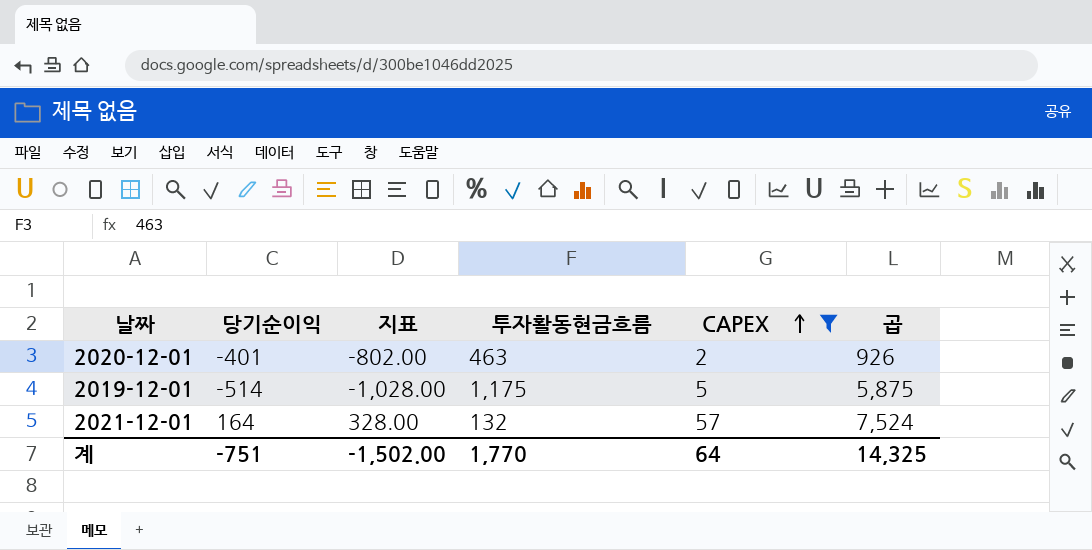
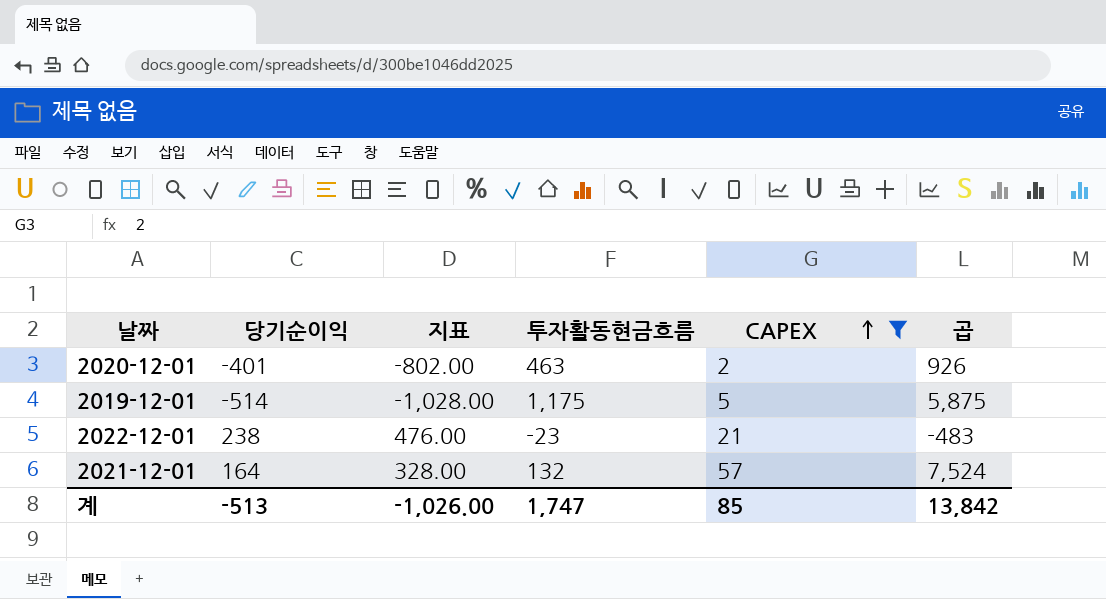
row 2022-12-01: none -> 238 | 476.00 | -23 | 21 | -483
계 | 당기순이익: -751 -> -513
계 | 지표: -1,502.00 -> -1,026.00
계 | 투자활동현금흐름: 1,770 -> 1,747
계 | CAPEX: 64 -> 85
계 | 곱: 14,325 -> 13,842

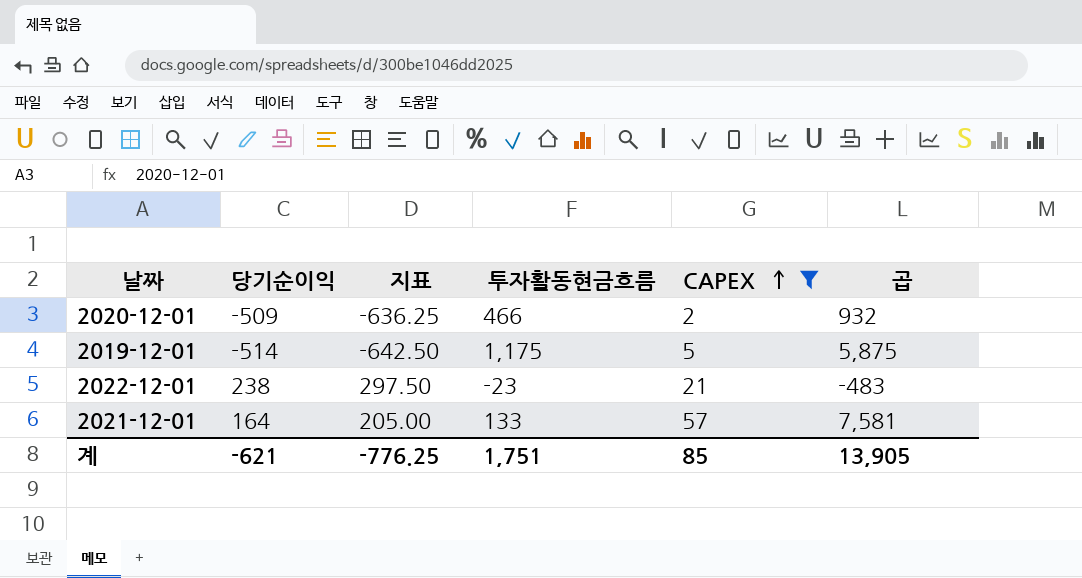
column 지표 | formula: [당기순이익] * 2 -> [당기순이익] * 1.25
2020-12-01 | 당기순이익: -401 -> -509
2020-12-01 | 투자활동현금흐름: 463 -> 466
2020-12-01 | 곱: 926 -> 932
2021-12-01 | 투자활동현금흐름: 132 -> 133
2021-12-01 | 곱: 7,524 -> 7,581
계 | 당기순이익: -513 -> -621
계 | 지표: -1,026.00 -> -776.25
계 | 투자활동현금흐름: 1,747 -> 1,751
계 | 곱: 13,842 -> 13,905

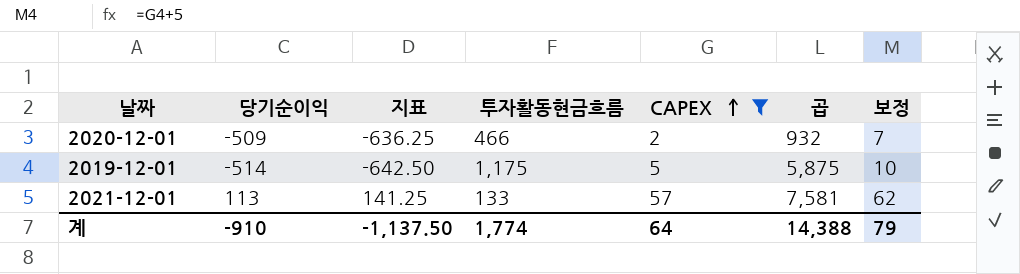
column 보정 | formula: none -> [CAPEX] + 5
row 2022-12-01: 238 | 297.50 | -23 | 21 | -483 -> none
2021-12-01 | 당기순이익: 164 -> 113
2021-12-01 | 지표: 205.00 -> 141.25
계 | 당기순이익: -621 -> -910
계 | 지표: -776.25 -> -1,137.50
계 | 투자활동현금흐름: 1,751 -> 1,774
계 | CAPEX: 85 -> 64
계 | 곱: 13,905 -> 14,388

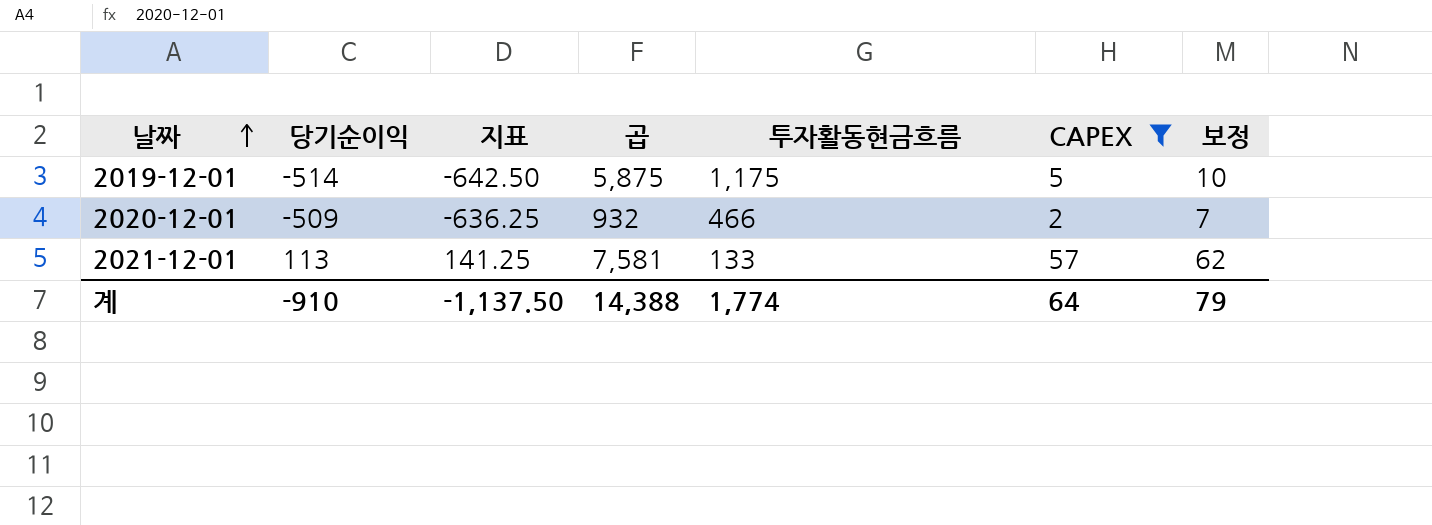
row order: CAPEX ascending -> 날짜 ascending
column 곱 | position: 6 -> 4

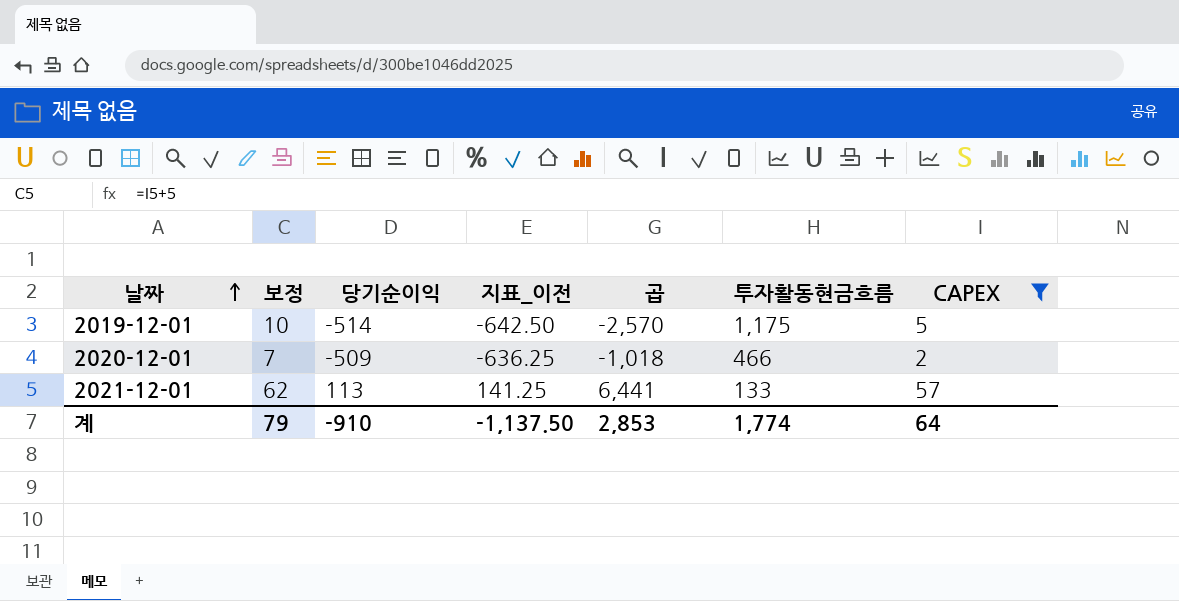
column 보정 | position: 7 -> 2
column name: 지표 -> 지표_이전
column 곱 | formula: [투자활동현금흐름] * [CAPEX] -> [당기순이익] * [CAPEX]
계 | 곱: 14,388 -> 2,853

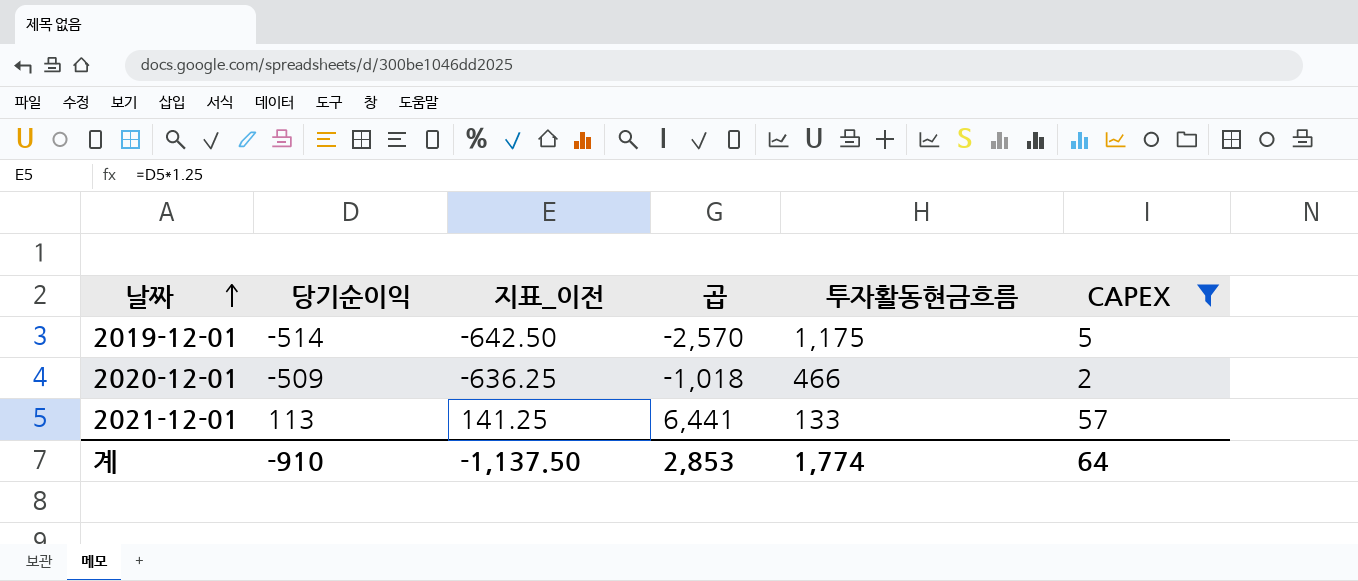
column 보정 | formula: [CAPEX] + 5 -> none

